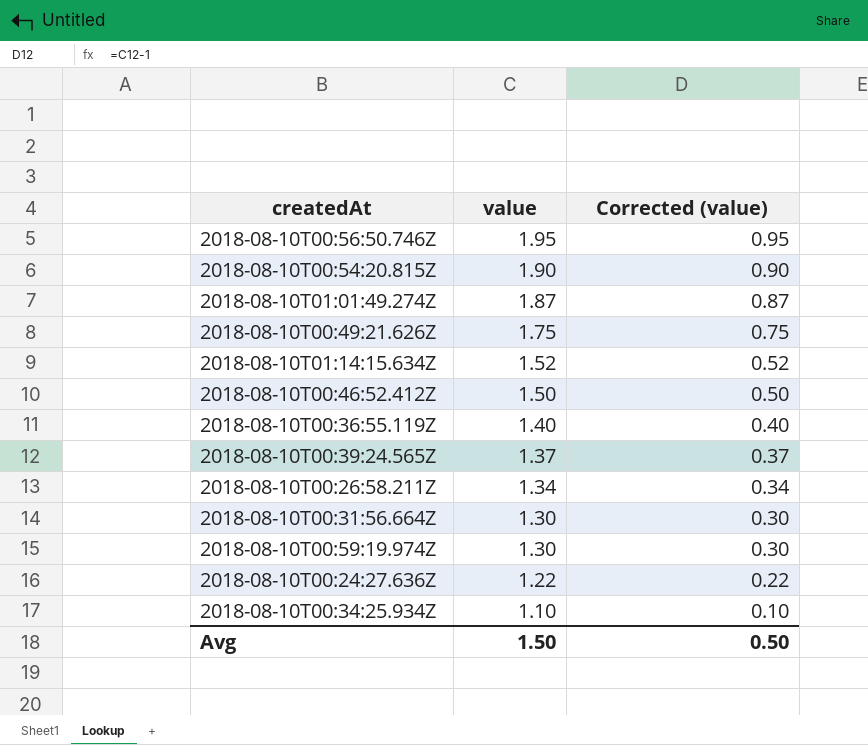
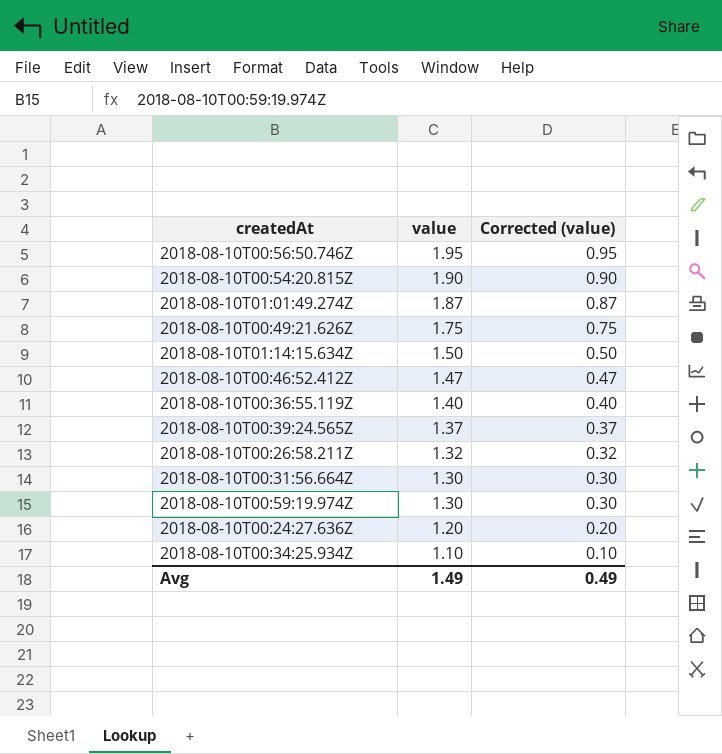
2018-08-10T01:14:15.634Z | value: 1.52 -> 1.50
2018-08-10T01:14:15.634Z | Corrected (value): 0.52 -> 0.50
2018-08-10T00:46:52.412Z | value: 1.50 -> 1.47
2018-08-10T00:46:52.412Z | Corrected (value): 0.50 -> 0.47
2018-08-10T00:26:58.211Z | value: 1.34 -> 1.32
2018-08-10T00:26:58.211Z | Corrected (value): 0.34 -> 0.32
2018-08-10T00:24:27.636Z | value: 1.22 -> 1.20
2018-08-10T00:24:27.636Z | Corrected (value): 0.22 -> 0.20
Avg | value: 1.50 -> 1.49
Avg | Corrected (value): 0.50 -> 0.49

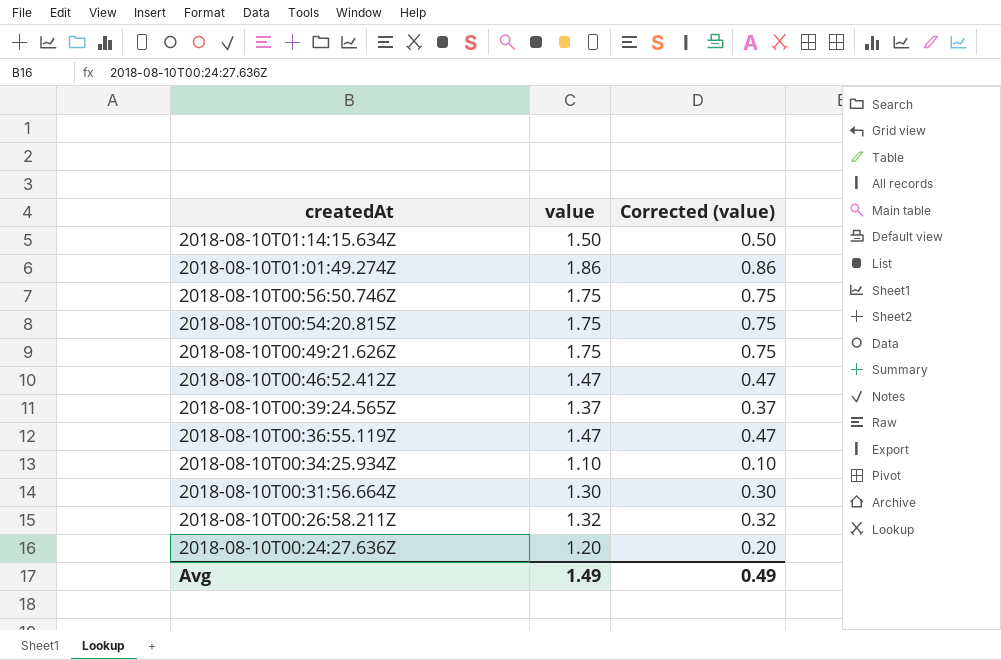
row order: value descending -> createdAt descending
row 2018-08-10T00:59:19.974Z: 1.30 | 0.30 -> none
2018-08-10T01:01:49.274Z | value: 1.87 -> 1.86
2018-08-10T01:01:49.274Z | Corrected (value): 0.87 -> 0.86
2018-08-10T00:56:50.746Z | value: 1.95 -> 1.75
2018-08-10T00:56:50.746Z | Corrected (value): 0.95 -> 0.75
2018-08-10T00:54:20.815Z | value: 1.90 -> 1.75
2018-08-10T00:54:20.815Z | Corrected (value): 0.90 -> 0.75
2018-08-10T00:36:55.119Z | value: 1.40 -> 1.47
2018-08-10T00:36:55.119Z | Corrected (value): 0.40 -> 0.47

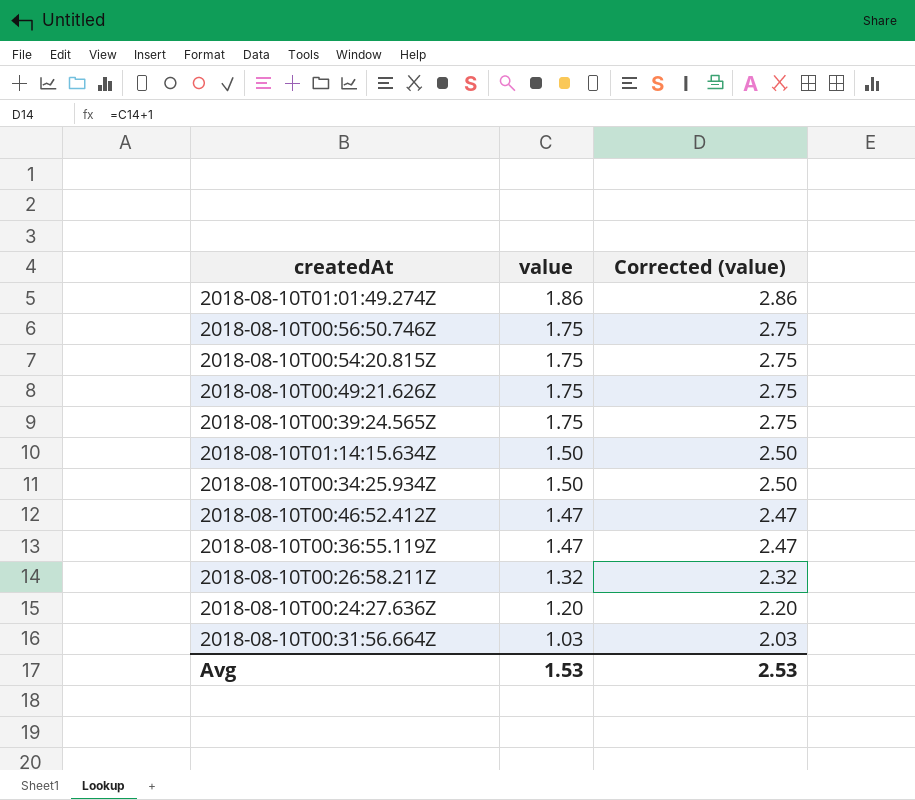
row order: createdAt descending -> value descending
column Corrected (value) | formula: [value] - 1 -> [value] + 1
2018-08-10T00:39:24.565Z | value: 1.37 -> 1.75
2018-08-10T00:34:25.934Z | value: 1.10 -> 1.50
2018-08-10T00:31:56.664Z | value: 1.30 -> 1.03
Avg | value: 1.49 -> 1.53
Avg | Corrected (value): 0.49 -> 2.53

